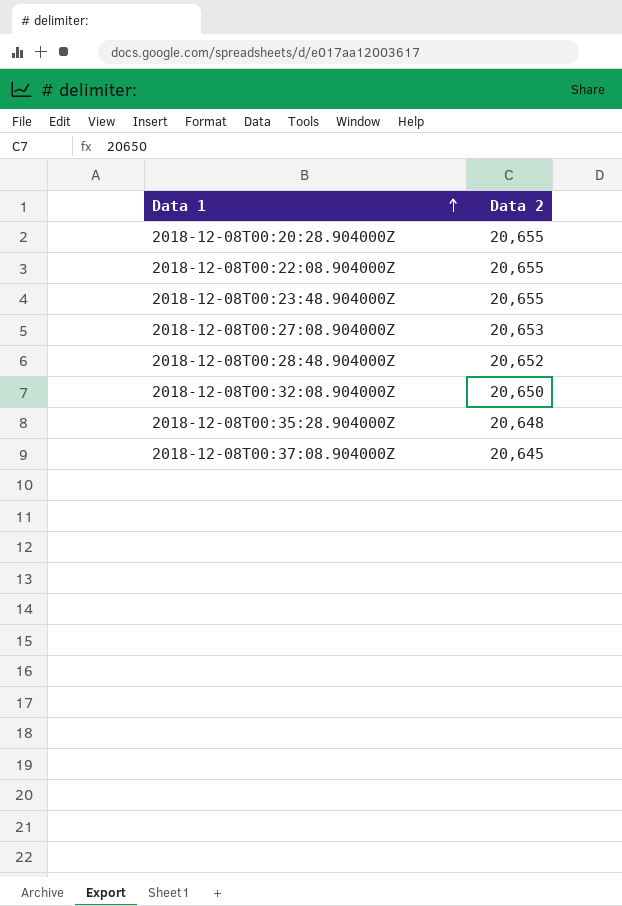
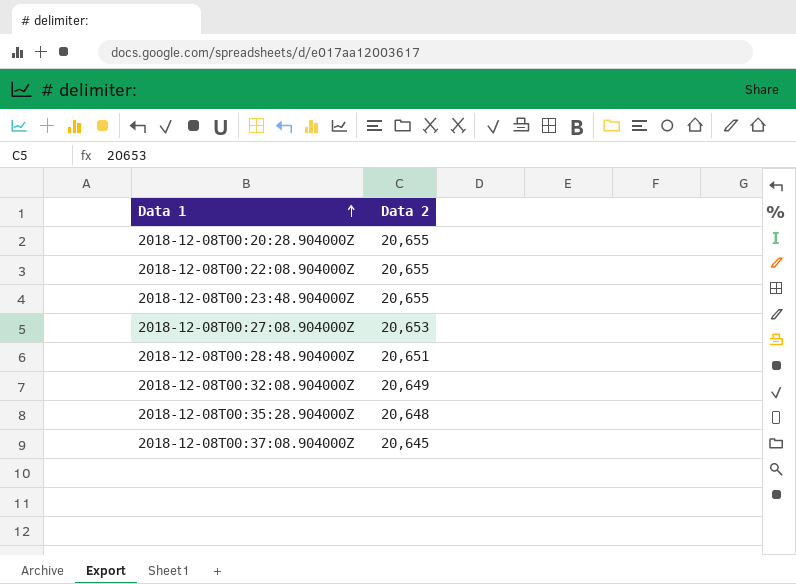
2018-12-08T00:28:48.904000Z | Data 2: 20,652 -> 20,651
2018-12-08T00:32:08.904000Z | Data 2: 20,650 -> 20,649

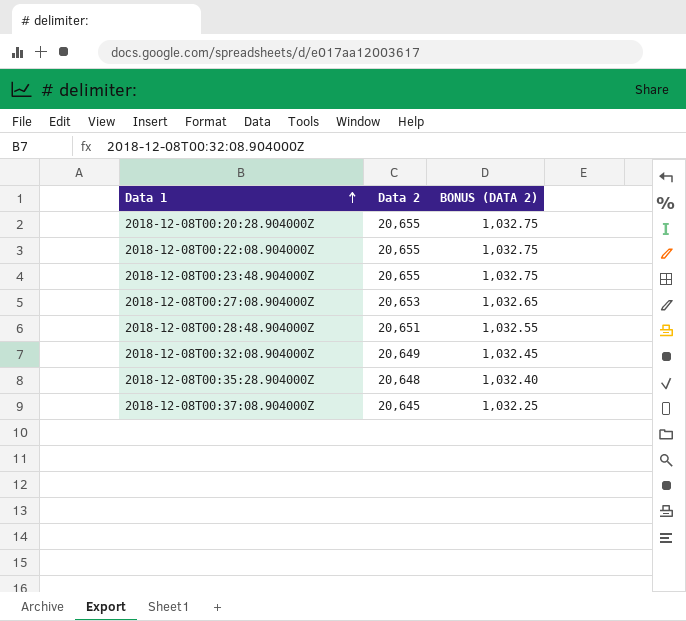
column BONUS (DATA 2) | formula: none -> [Data 2] * 0.05

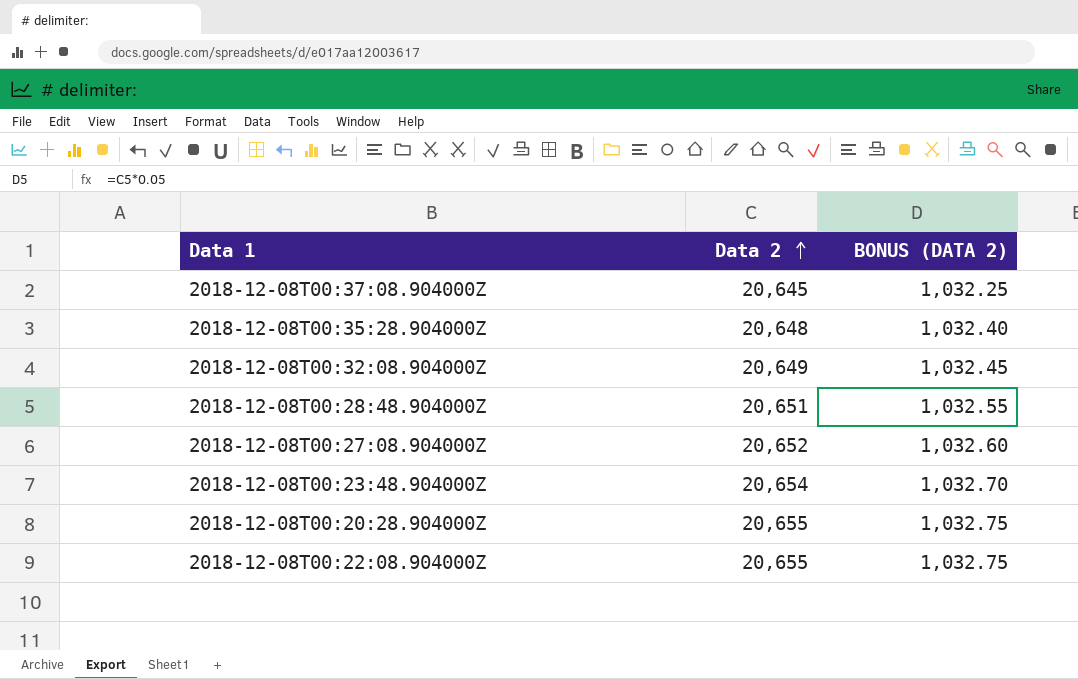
row order: Data 1 ascending -> Data 2 ascending
2018-12-08T00:27:08.904000Z | Data 2: 20,653 -> 20,652
2018-12-08T00:27:08.904000Z | BONUS (DATA 2): 1,032.65 -> 1,032.60
2018-12-08T00:23:48.904000Z | Data 2: 20,655 -> 20,654
2018-12-08T00:23:48.904000Z | BONUS (DATA 2): 1,032.75 -> 1,032.70

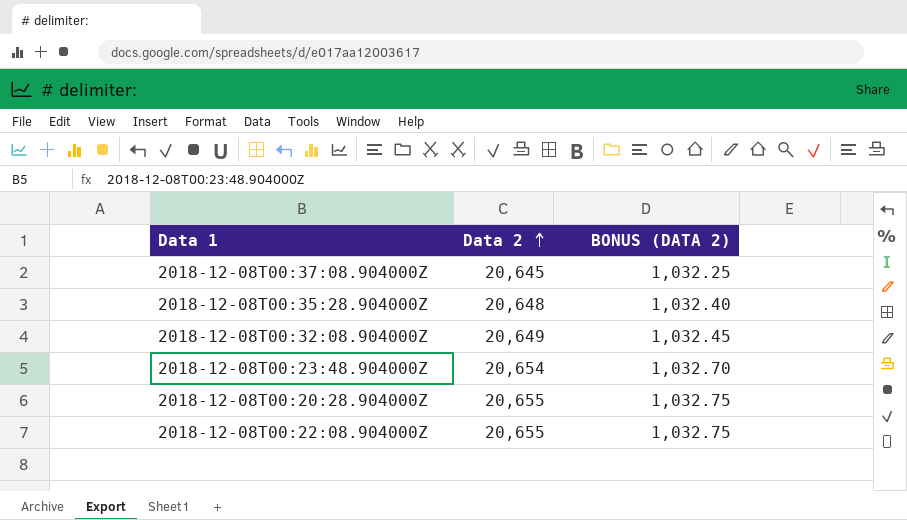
row 2018-12-08T00:28:48.904000Z: 20,651 | 1,032.55 -> none
row 2018-12-08T00:27:08.904000Z: 20,652 | 1,032.60 -> none

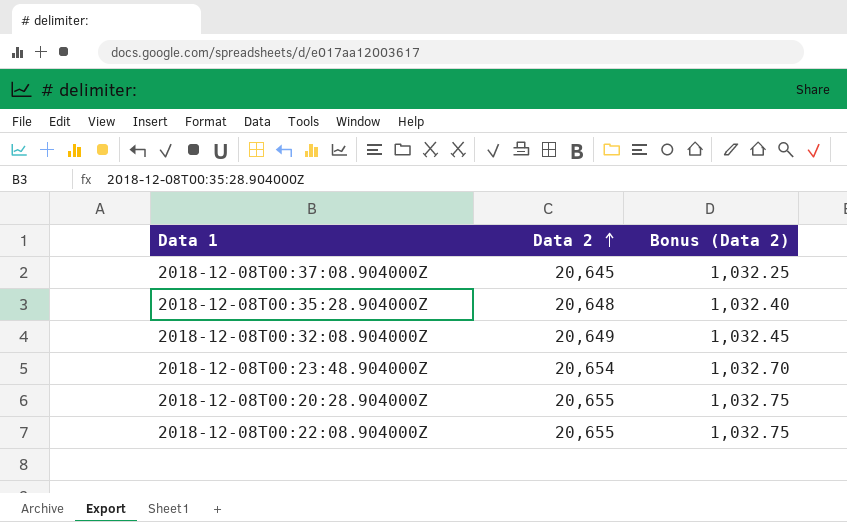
column name: BONUS (DATA 2) -> Bonus (Data 2)

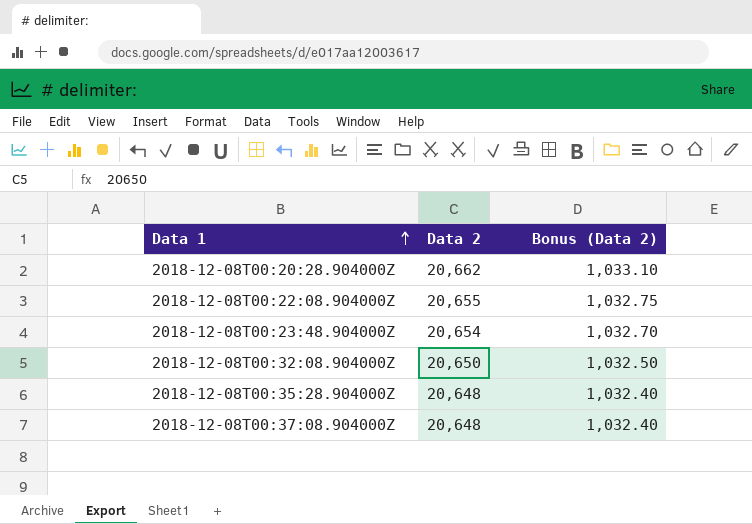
row order: Data 2 ascending -> Data 1 ascending
2018-12-08T00:20:28.904000Z | Data 2: 20,655 -> 20,662
2018-12-08T00:20:28.904000Z | Bonus (Data 2): 1,032.75 -> 1,033.10
2018-12-08T00:32:08.904000Z | Data 2: 20,649 -> 20,650
2018-12-08T00:32:08.904000Z | Bonus (Data 2): 1,032.45 -> 1,032.50
2018-12-08T00:37:08.904000Z | Data 2: 20,645 -> 20,648
2018-12-08T00:37:08.904000Z | Bonus (Data 2): 1,032.25 -> 1,032.40

